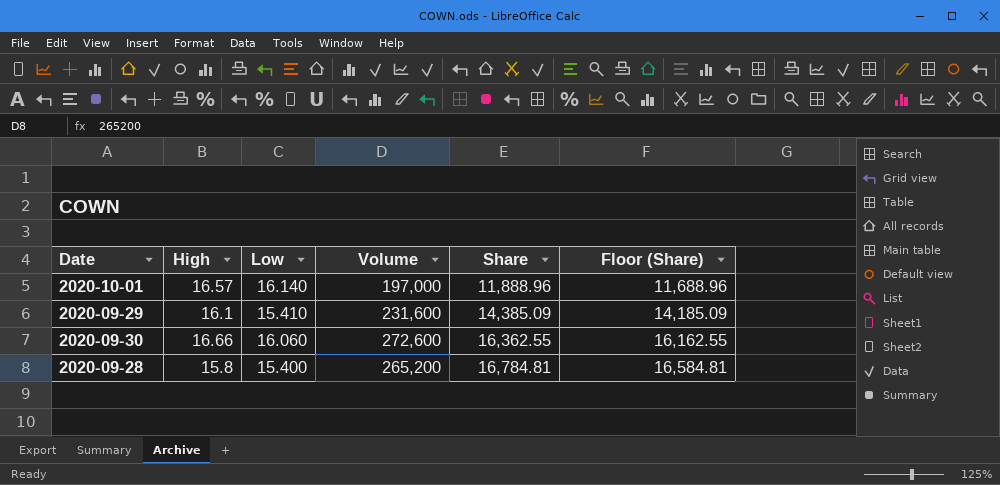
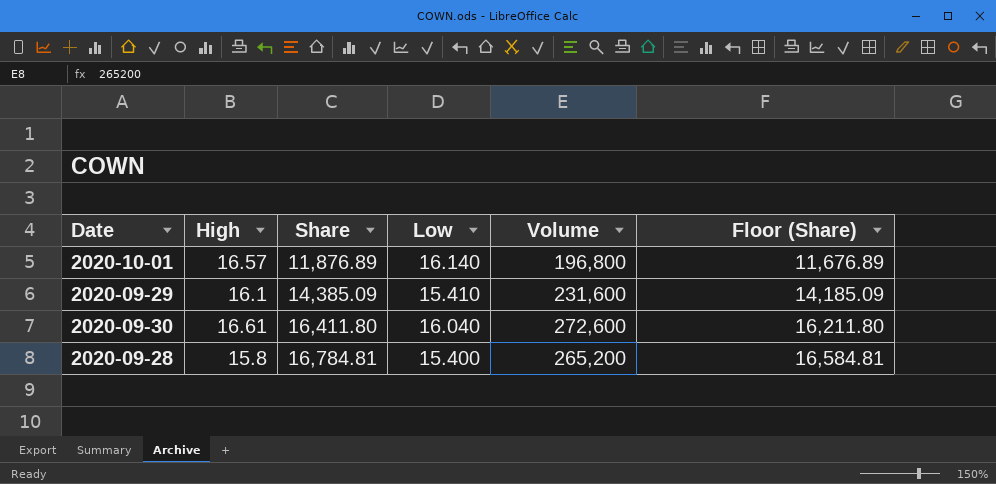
column Share | position: 5 -> 3
2020-10-01 | Share: 11,888.96 -> 11,876.89
2020-10-01 | Volume: 197,000 -> 196,800
2020-10-01 | Floor (Share): 11,688.96 -> 11,676.89
2020-09-30 | High: 16.66 -> 16.61
2020-09-30 | Share: 16,362.55 -> 16,411.80
2020-09-30 | Low: 16.060 -> 16.040
2020-09-30 | Floor (Share): 16,162.55 -> 16,211.80

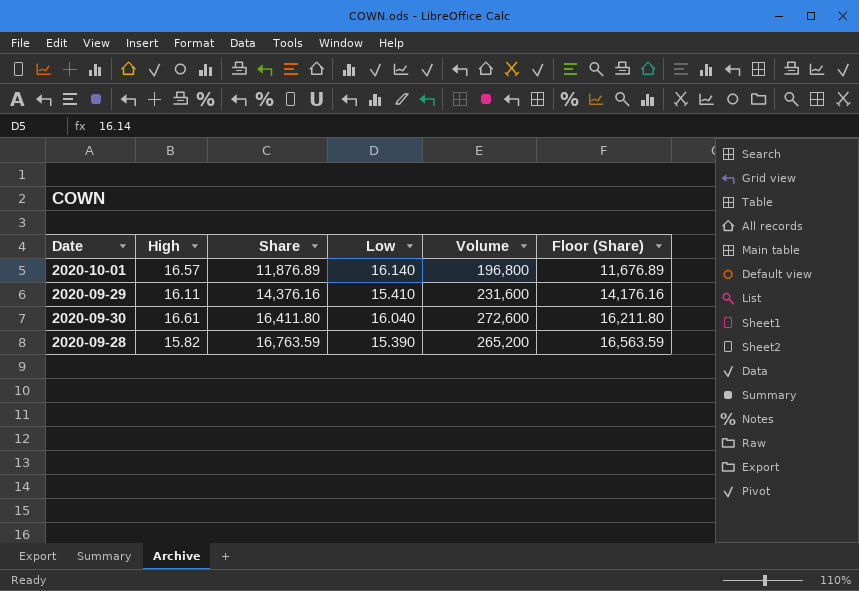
2020-09-29 | High: 16.1 -> 16.11
2020-09-29 | Share: 14,385.09 -> 14,376.16
2020-09-29 | Floor (Share): 14,185.09 -> 14,176.16
2020-09-28 | High: 15.8 -> 15.82
2020-09-28 | Share: 16,784.81 -> 16,763.59
2020-09-28 | Low: 15.400 -> 15.390
2020-09-28 | Floor (Share): 16,584.81 -> 16,563.59

